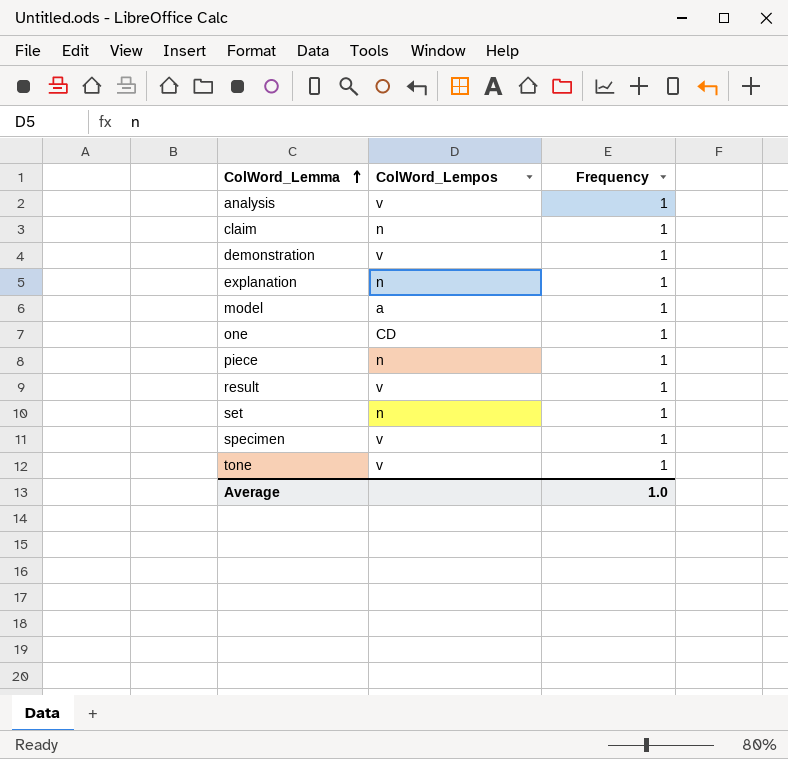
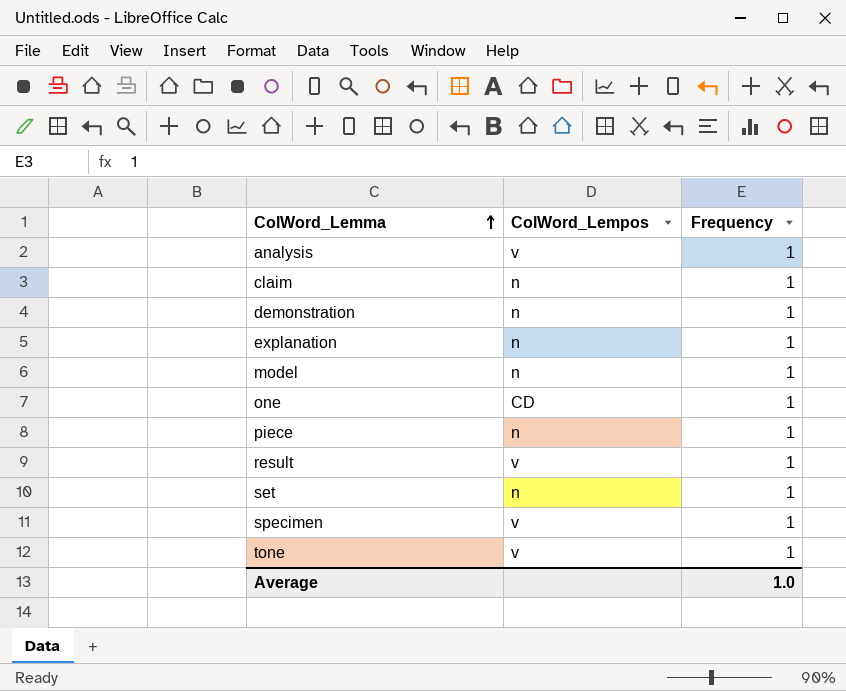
demonstration | ColWord_Lempos: v -> n
model | ColWord_Lempos: a -> n

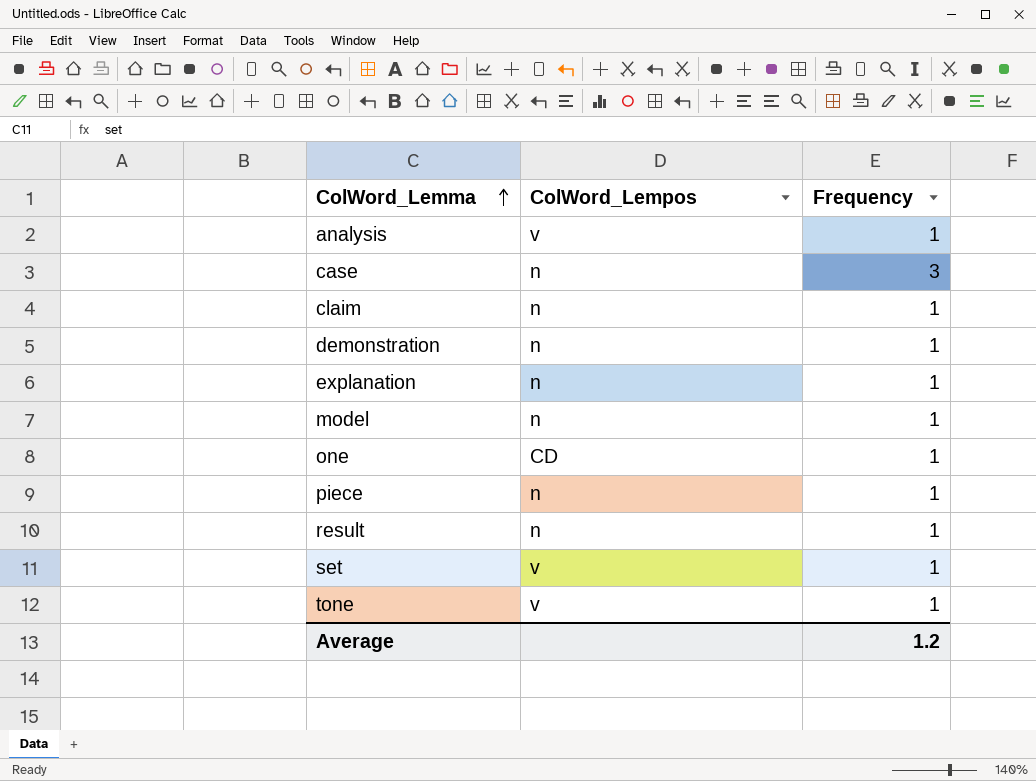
row specimen: v | 1 -> none
row case: none -> n | 3
result | ColWord_Lempos: v -> n
set | ColWord_Lempos: n -> v
Average | Frequency: 1.0 -> 1.2

